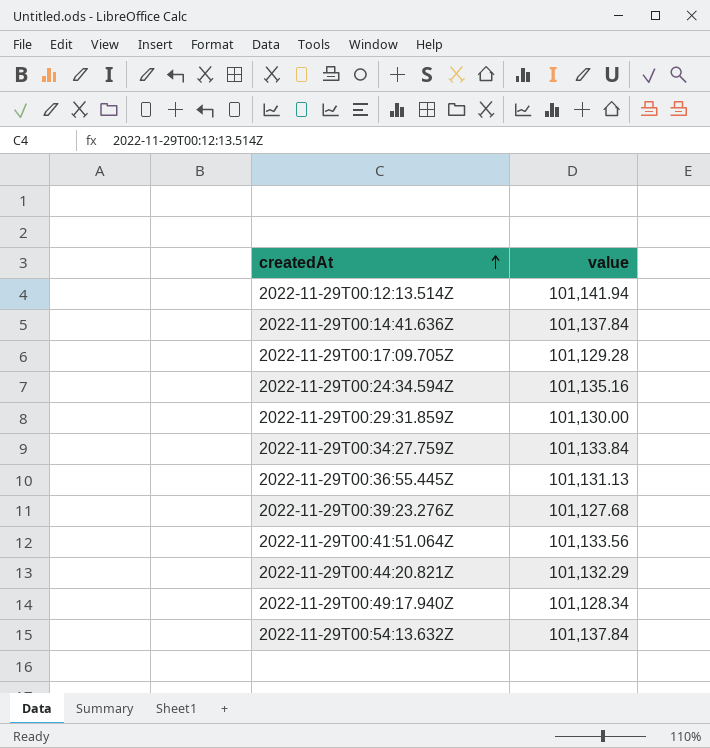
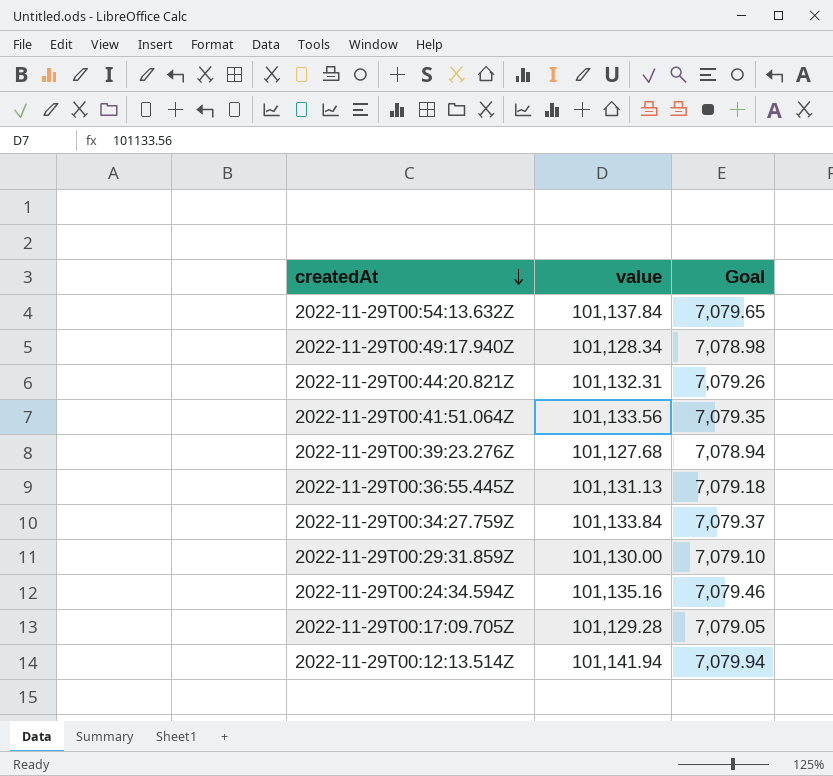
row order: createdAt ascending -> createdAt descending
column Goal | formula: none -> [value] * 0.07
row 2022-11-29T00:14:41.636Z: 101,137.84 -> none
2022-11-29T00:44:20.821Z | value: 101,132.29 -> 101,132.31

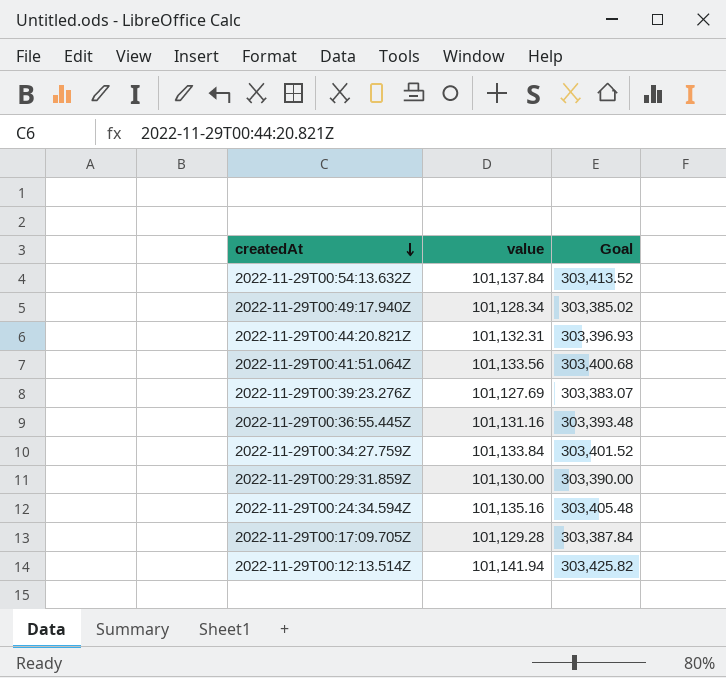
column Goal | formula: [value] * 0.07 -> [value] * 3
2022-11-29T00:39:23.276Z | value: 101,127.68 -> 101,127.69
2022-11-29T00:36:55.445Z | value: 101,131.13 -> 101,131.16

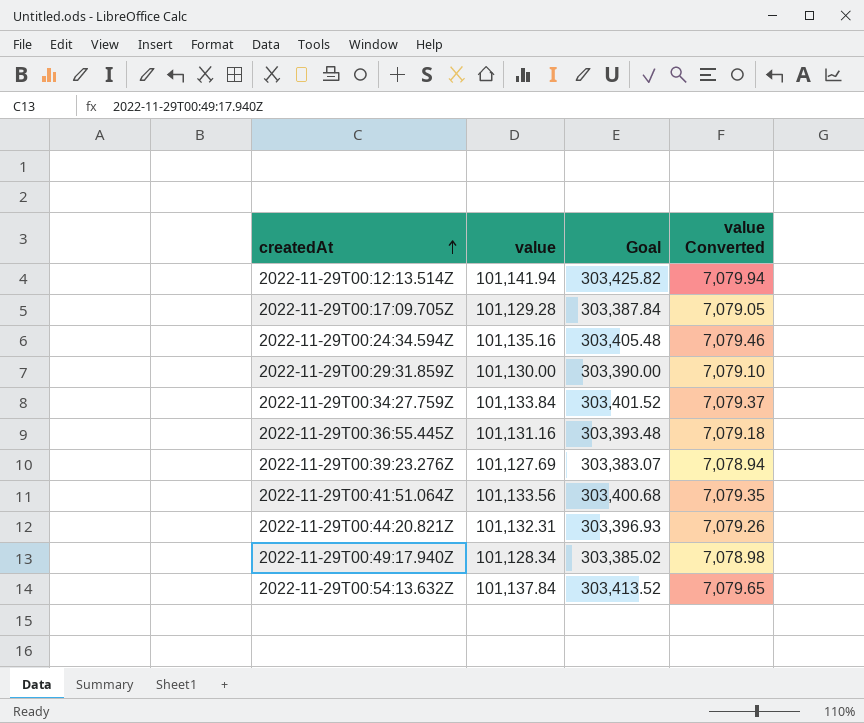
row order: createdAt descending -> createdAt ascending
column value Converted | formula: none -> [value] * 0.07

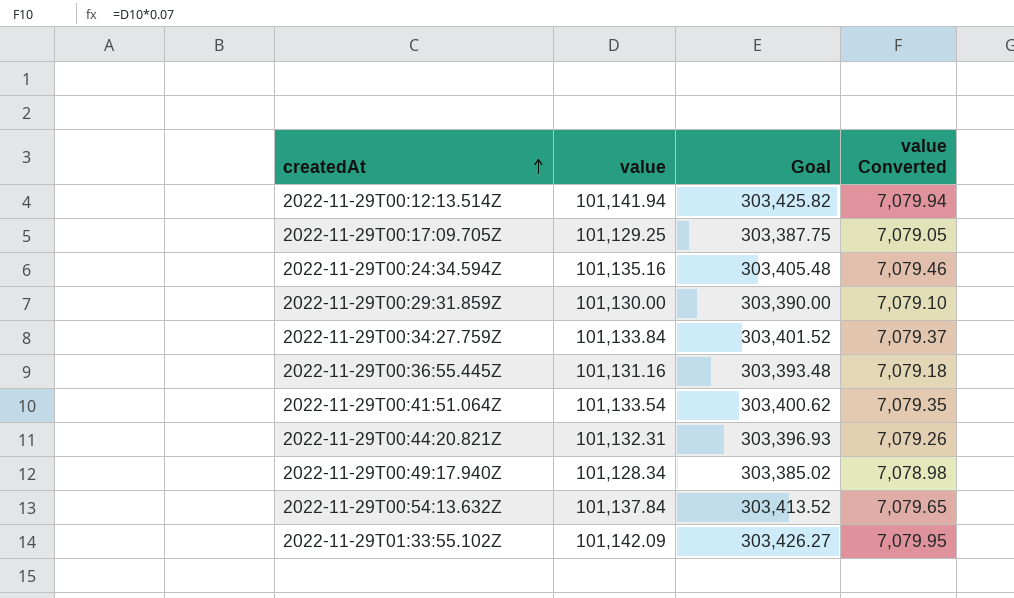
row 2022-11-29T00:39:23.276Z: 101,127.69 | 303,383.07 | 7,078.94 -> none
2022-11-29T00:17:09.705Z | value: 101,129.28 -> 101,129.25
2022-11-29T00:17:09.705Z | Goal: 303,387.84 -> 303,387.75
2022-11-29T00:41:51.064Z | value: 101,133.56 -> 101,133.54
2022-11-29T00:41:51.064Z | Goal: 303,400.68 -> 303,400.62
row 2022-11-29T01:33:55.102Z: none -> 101,142.09 | 303,426.27 | 7,079.95

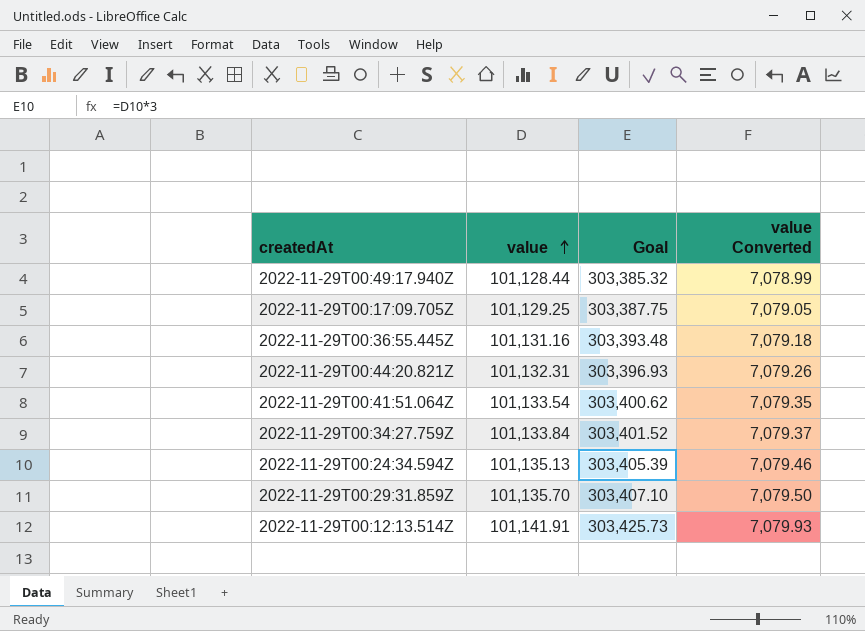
row order: createdAt ascending -> value ascending
row 2022-11-29T00:54:13.632Z: 101,137.84 | 303,413.52 | 7,079.65 -> none
row 2022-11-29T01:33:55.102Z: 101,142.09 | 303,426.27 | 7,079.95 -> none
2022-11-29T00:49:17.940Z | value: 101,128.34 -> 101,128.44
2022-11-29T00:49:17.940Z | Goal: 303,385.02 -> 303,385.32
2022-11-29T00:49:17.940Z | value Converted: 7,078.98 -> 7,078.99
2022-11-29T00:24:34.594Z | value: 101,135.16 -> 101,135.13
2022-11-29T00:24:34.594Z | Goal: 303,405.48 -> 303,405.39
2022-11-29T00:29:31.859Z | value: 101,130.00 -> 101,135.70
2022-11-29T00:29:31.859Z | Goal: 303,390.00 -> 303,407.10
2022-11-29T00:29:31.859Z | value Converted: 7,079.10 -> 7,079.50
2022-11-29T00:12:13.514Z | value: 101,141.94 -> 101,141.91
2022-11-29T00:12:13.514Z | Goal: 303,425.82 -> 303,425.73
2022-11-29T00:12:13.514Z | value Converted: 7,079.94 -> 7,079.93

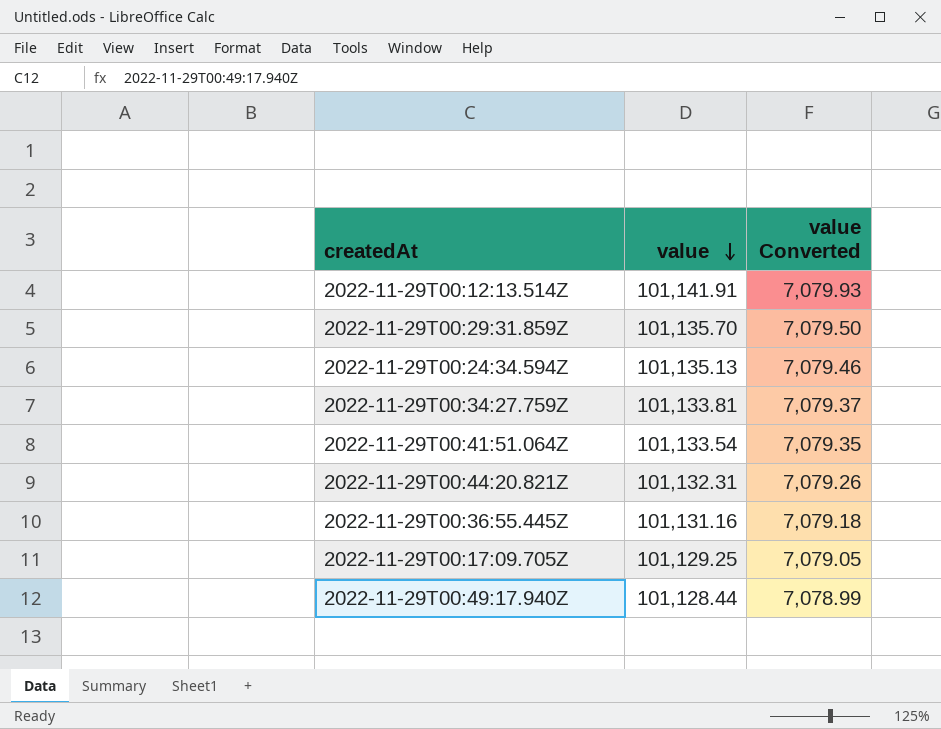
row order: value ascending -> value descending
column Goal | formula: [value] * 3 -> none
2022-11-29T00:34:27.759Z | value: 101,133.84 -> 101,133.81

